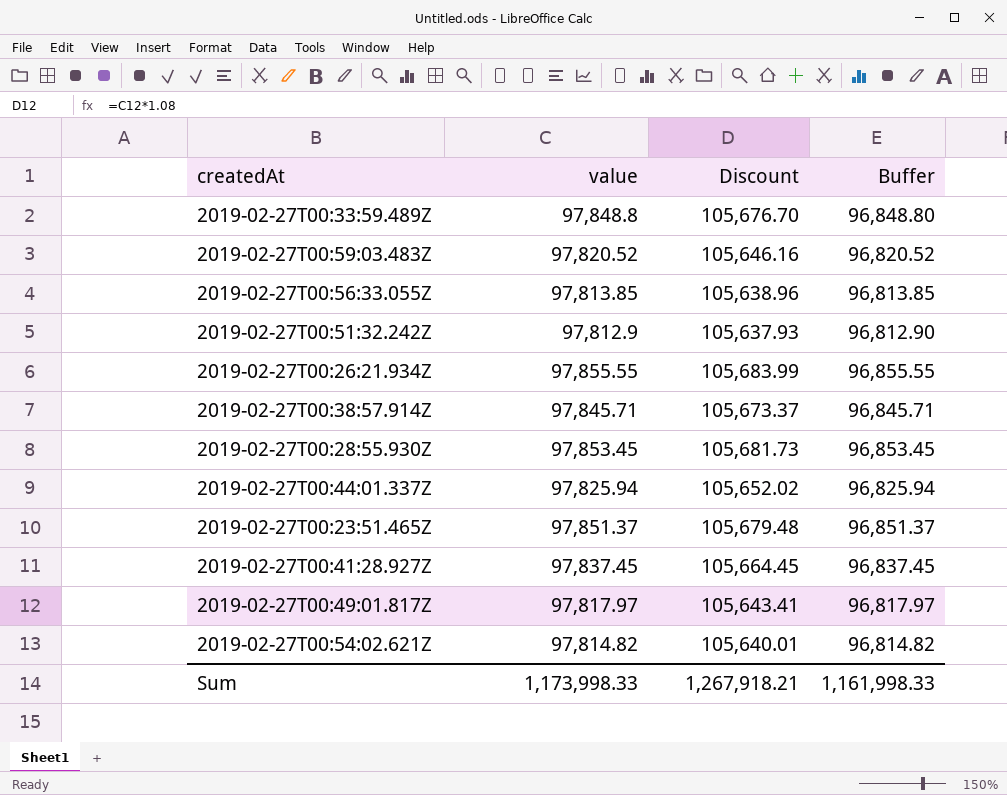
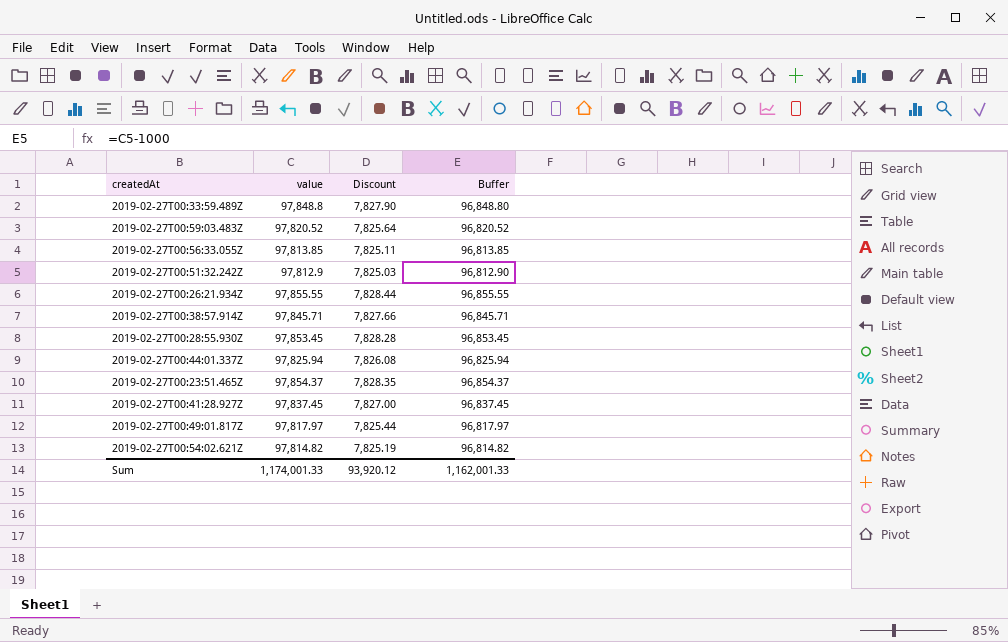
column Discount | formula: [value] * 1.08 -> [value] * 0.08
2019-02-27T00:23:51.465Z | value: 97,851.37 -> 97,854.37
2019-02-27T00:23:51.465Z | Buffer: 96,851.37 -> 96,854.37
Sum | value: 1,173,998.33 -> 1,174,001.33
Sum | Discount: 1,267,918.21 -> 93,920.12
Sum | Buffer: 1,161,998.33 -> 1,162,001.33

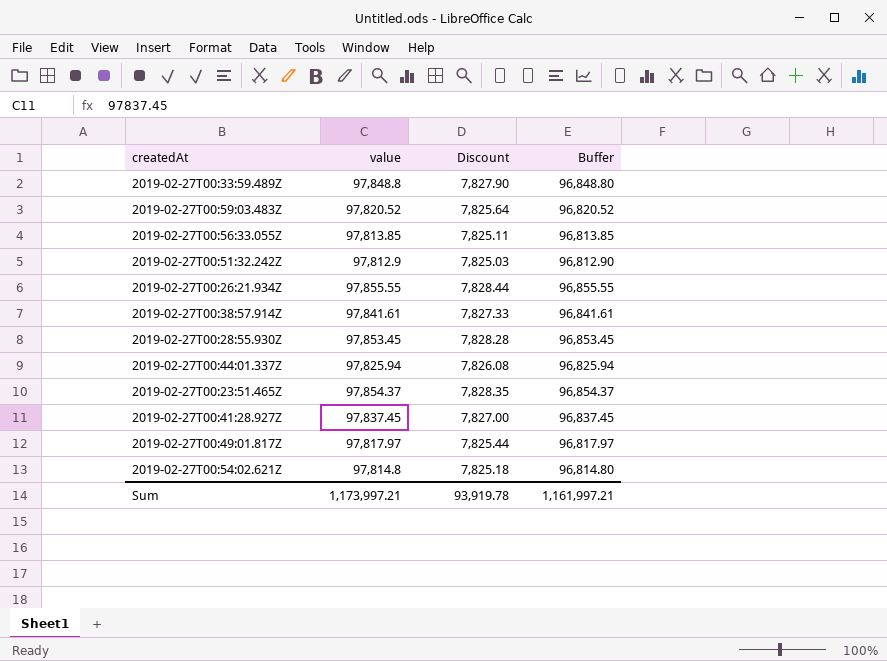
2019-02-27T00:38:57.914Z | value: 97,845.71 -> 97,841.61
2019-02-27T00:38:57.914Z | Discount: 7,827.66 -> 7,827.33
2019-02-27T00:38:57.914Z | Buffer: 96,845.71 -> 96,841.61
2019-02-27T00:54:02.621Z | value: 97,814.82 -> 97,814.8
2019-02-27T00:54:02.621Z | Discount: 7,825.19 -> 7,825.18
2019-02-27T00:54:02.621Z | Buffer: 96,814.82 -> 96,814.80
Sum | value: 1,174,001.33 -> 1,173,997.21
Sum | Discount: 93,920.12 -> 93,919.78
Sum | Buffer: 1,162,001.33 -> 1,161,997.21

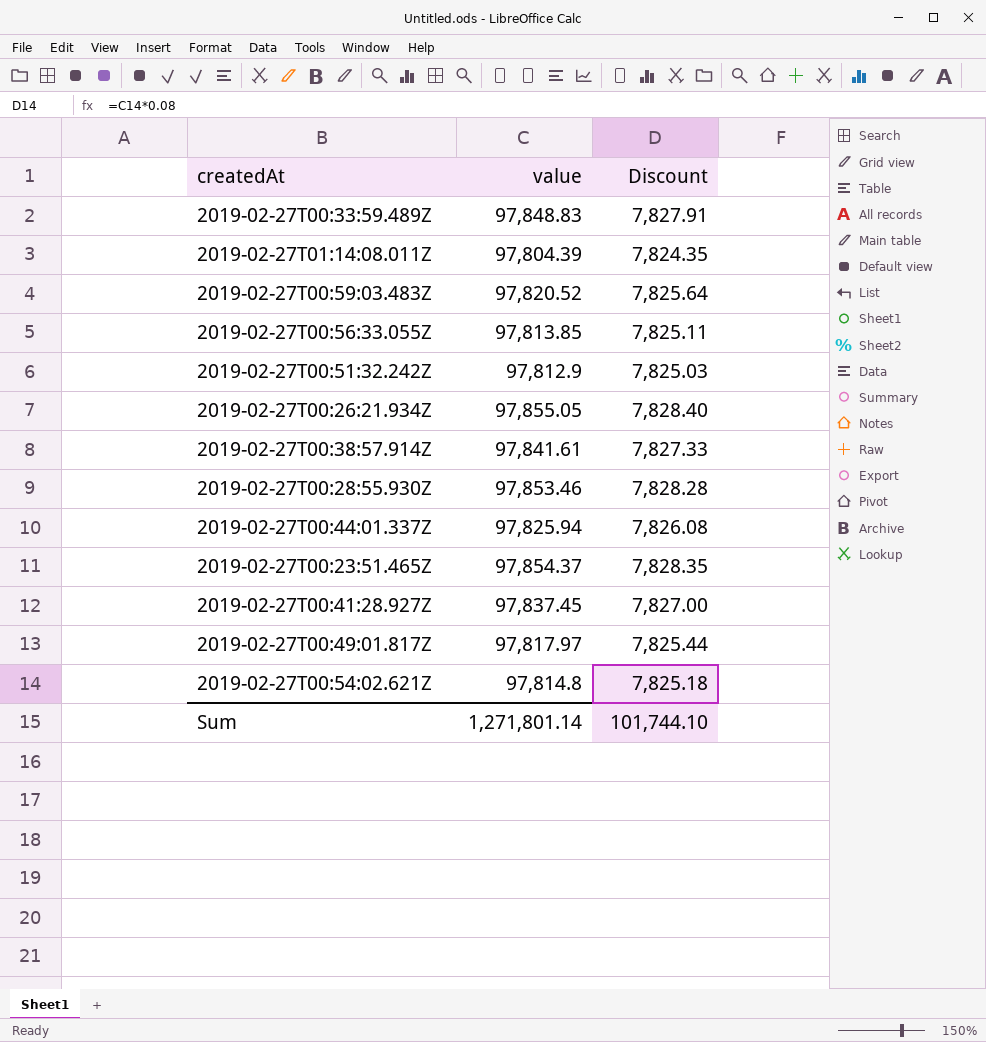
column Buffer | formula: [value] - 1000 -> none
2019-02-27T00:33:59.489Z | value: 97,848.8 -> 97,848.83
2019-02-27T00:33:59.489Z | Discount: 7,827.90 -> 7,827.91
row 2019-02-27T01:14:08.011Z: none -> 97,804.39 | 7,824.35
2019-02-27T00:26:21.934Z | value: 97,855.55 -> 97,855.05
2019-02-27T00:26:21.934Z | Discount: 7,828.44 -> 7,828.40
2019-02-27T00:28:55.930Z | value: 97,853.45 -> 97,853.46
Sum | value: 1,173,997.21 -> 1,271,801.14
Sum | Discount: 93,919.78 -> 101,744.10

